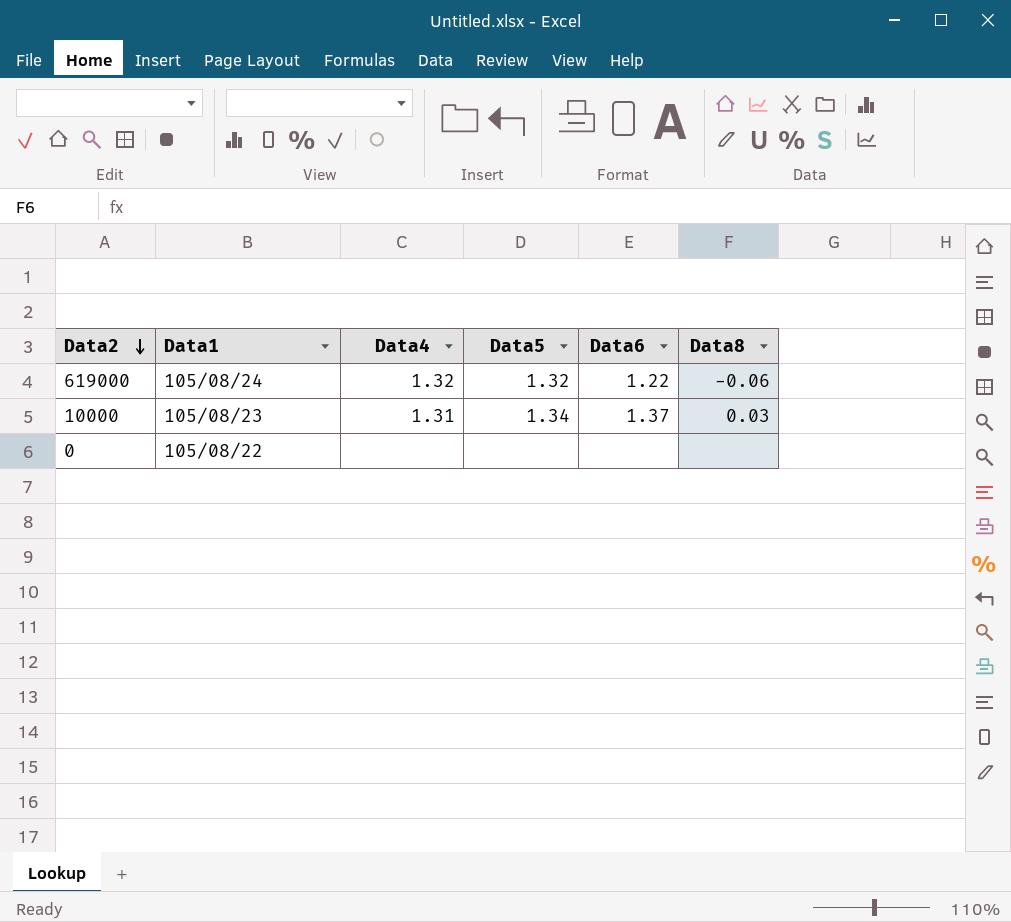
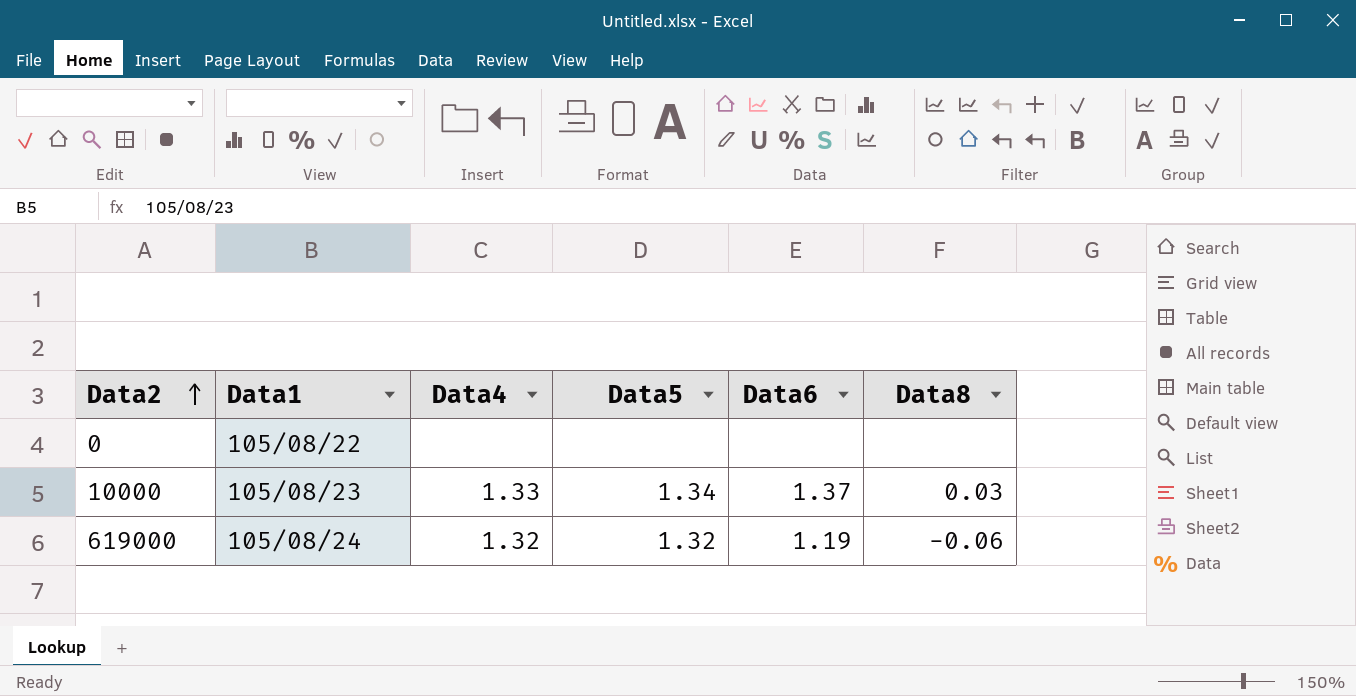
row order: Data2 descending -> Data2 ascending
10000 | Data4: 1.31 -> 1.33
619000 | Data6: 1.22 -> 1.19

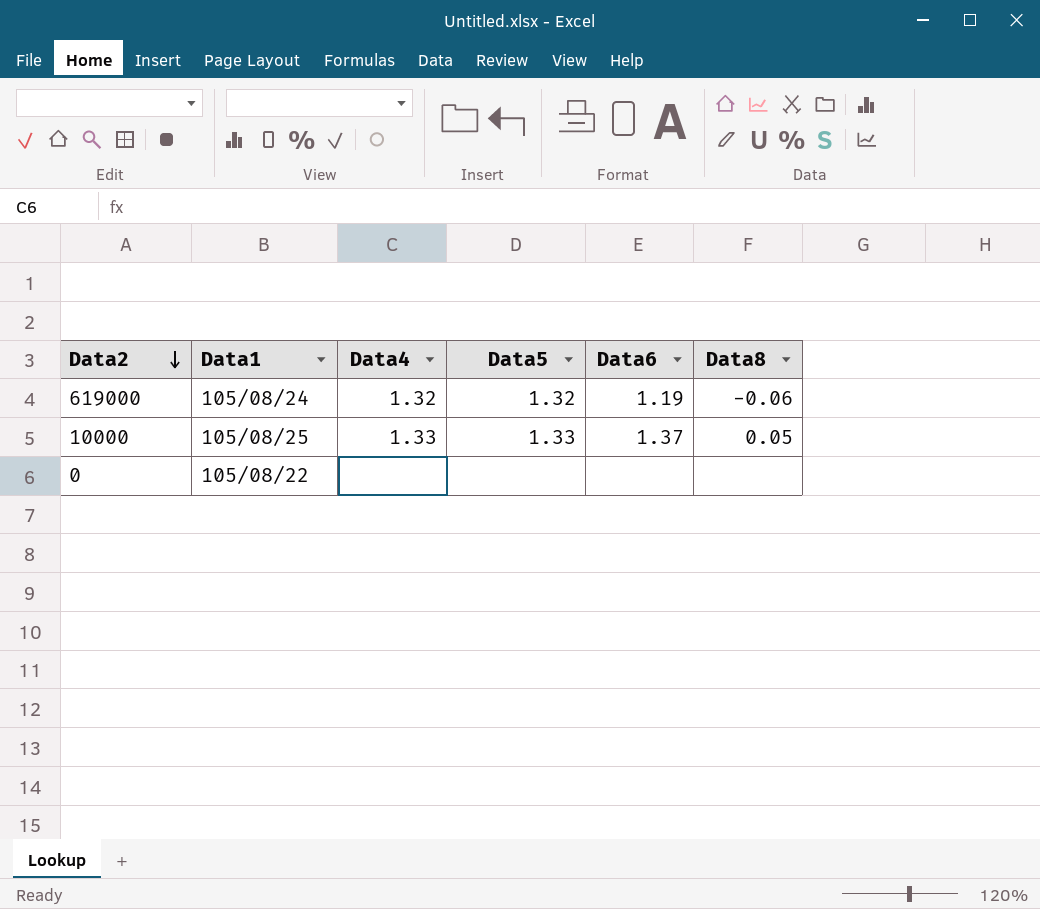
row order: Data2 ascending -> Data2 descending
10000 | Data1: 105/08/23 -> 105/08/25
10000 | Data5: 1.34 -> 1.33
10000 | Data8: 0.03 -> 0.05

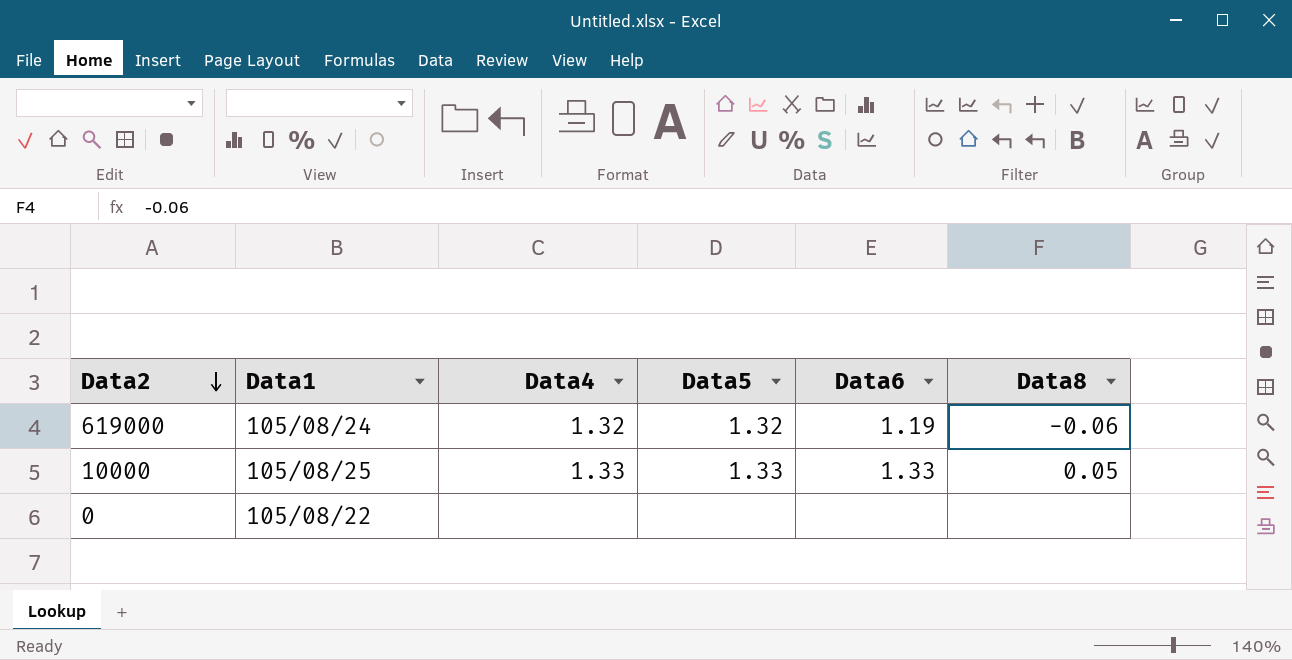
10000 | Data6: 1.37 -> 1.33

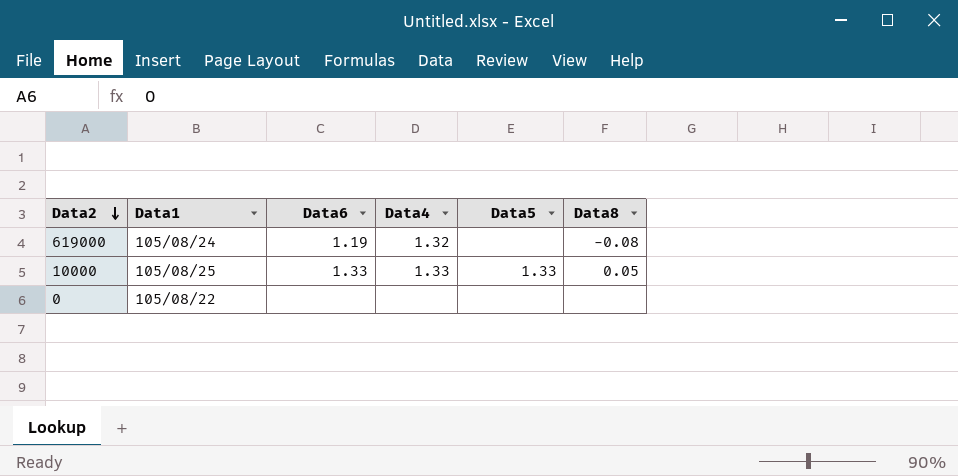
column Data6 | position: 5 -> 3
619000 | Data5: 1.32 -> none
619000 | Data8: -0.06 -> -0.08

